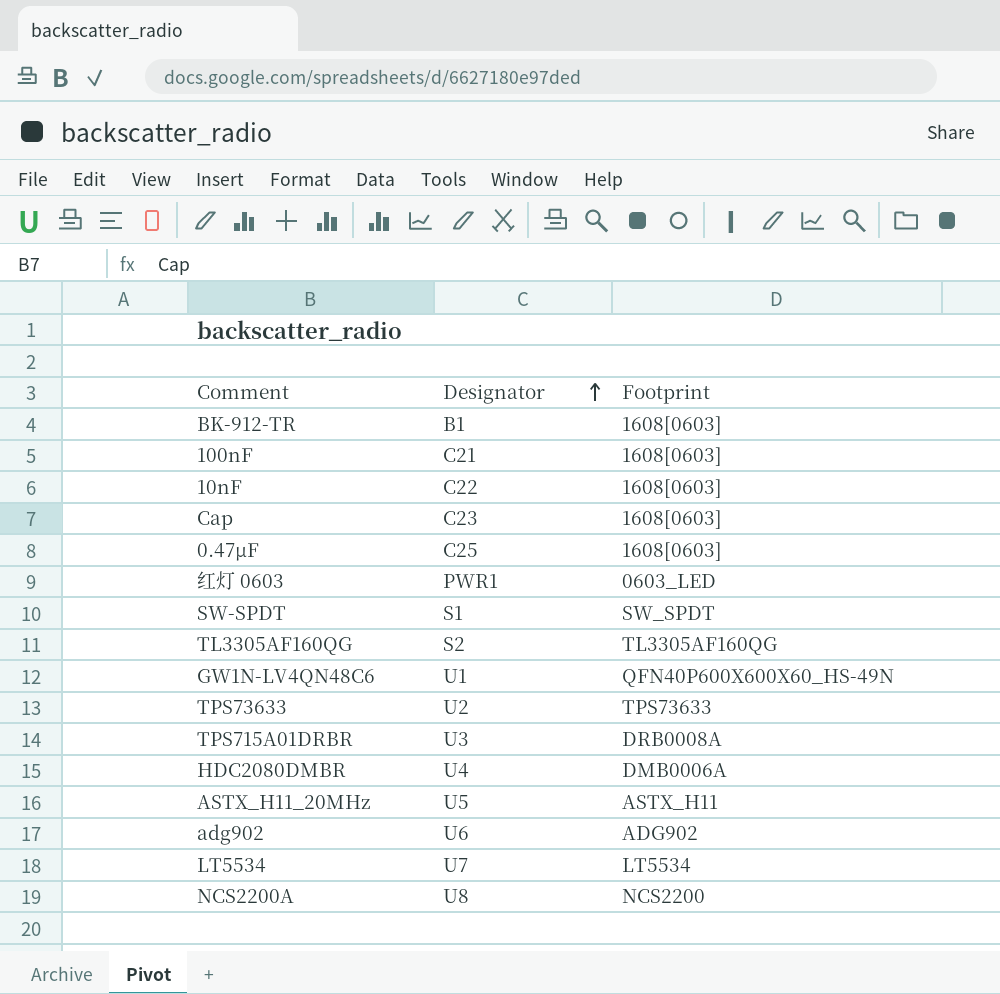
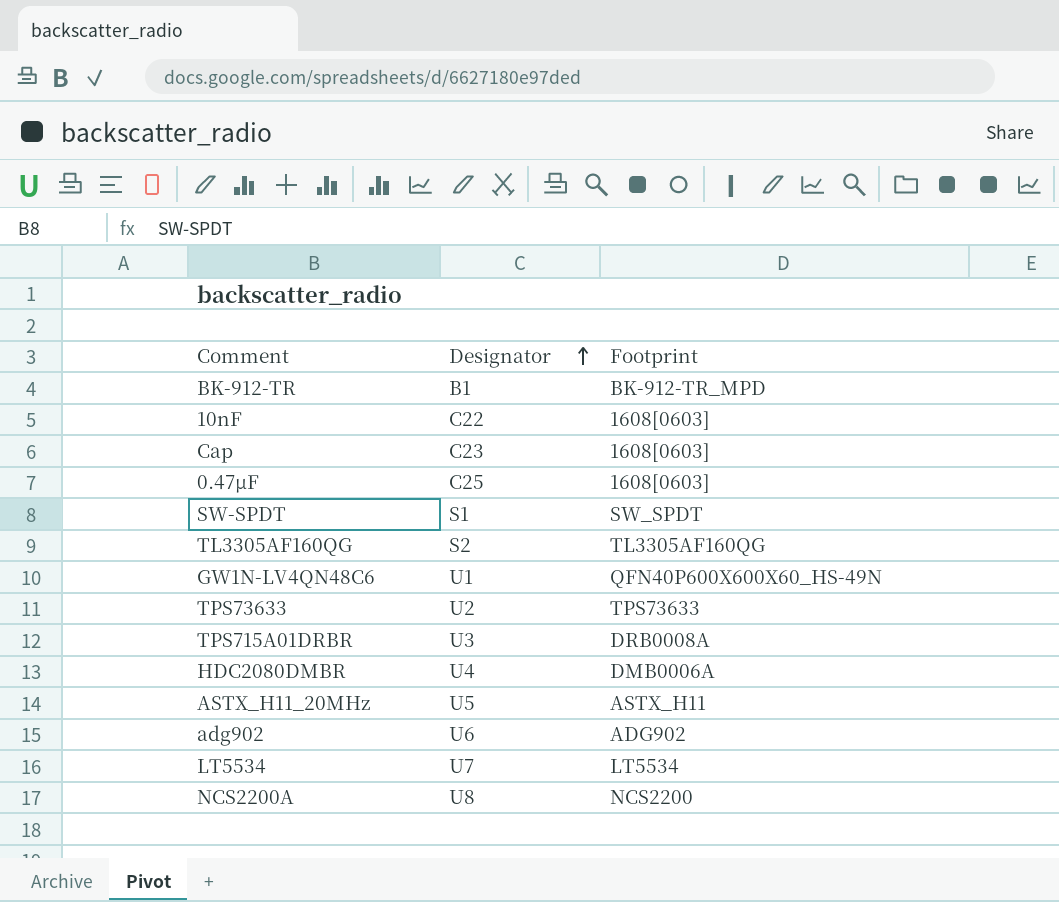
row 100nF: C21 | 1608[0603] -> none
row 红灯 0603: PWR1 | 0603_LED -> none
BK-912-TR | Footprint: 1608[0603] -> BK-912-TR_MPD

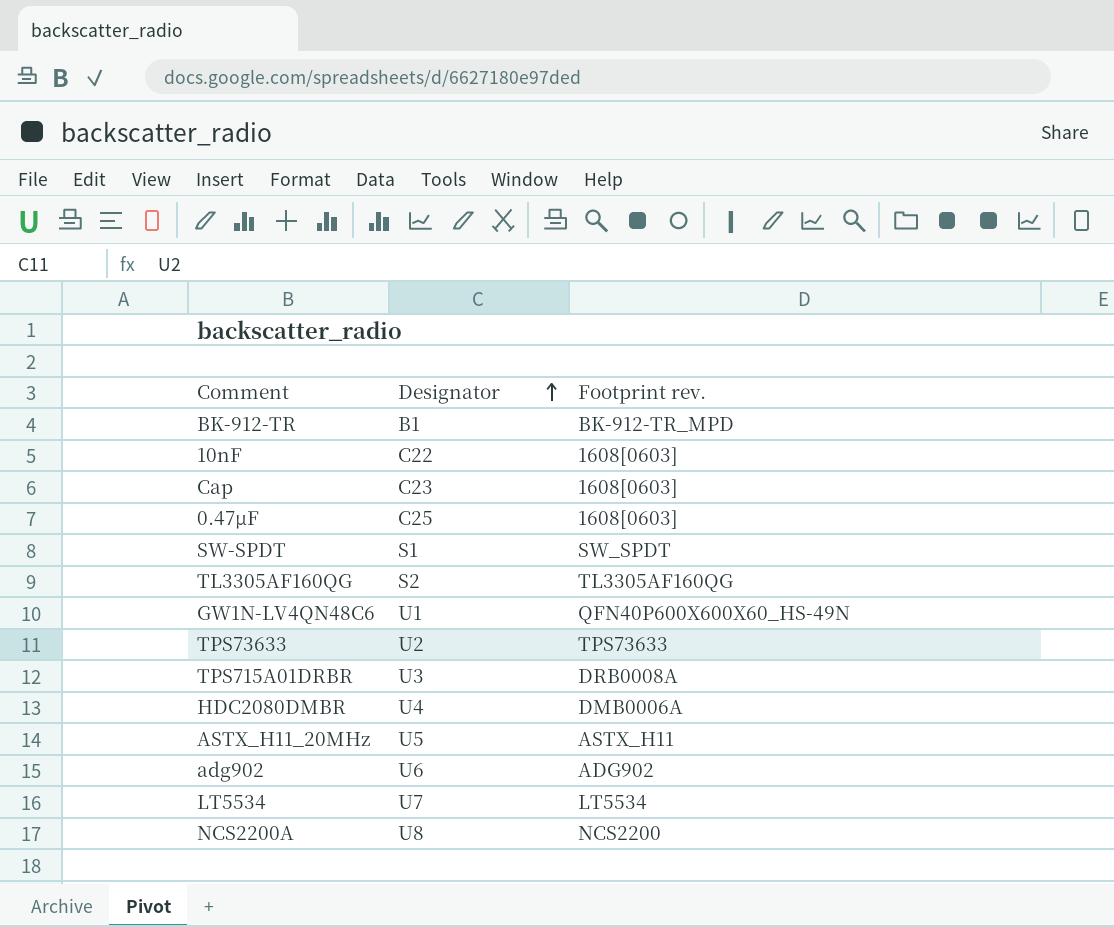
column name: Footprint -> Footprint rev.

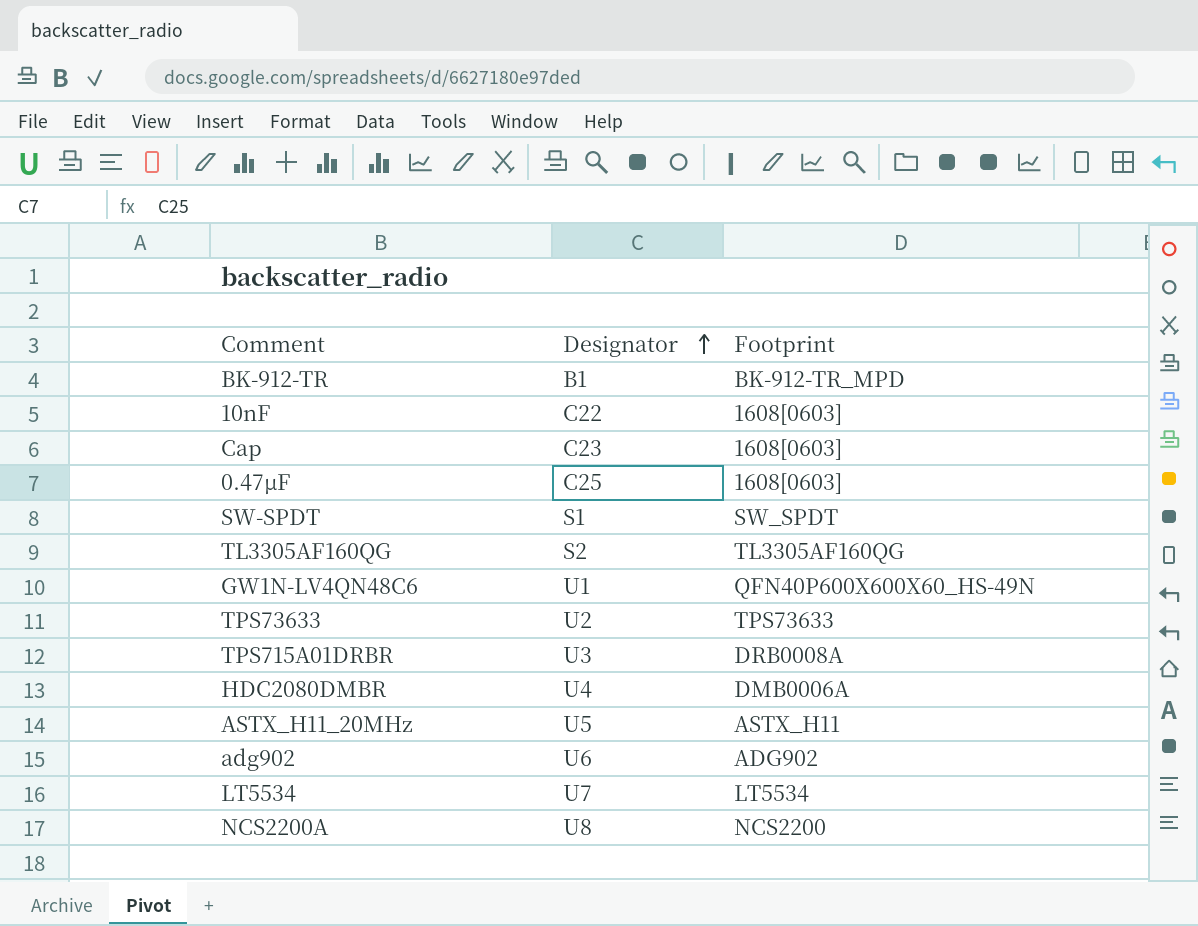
column name: Footprint rev. -> Footprint

